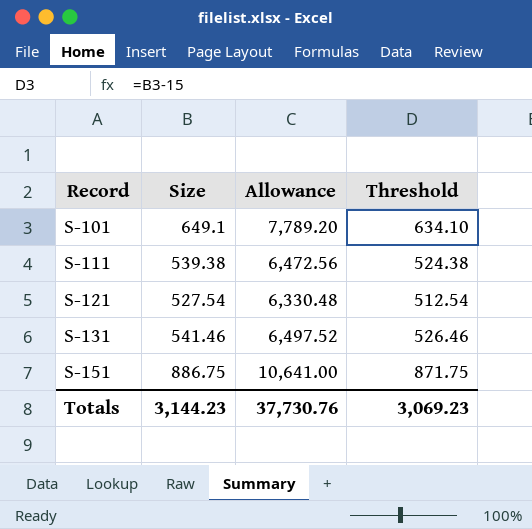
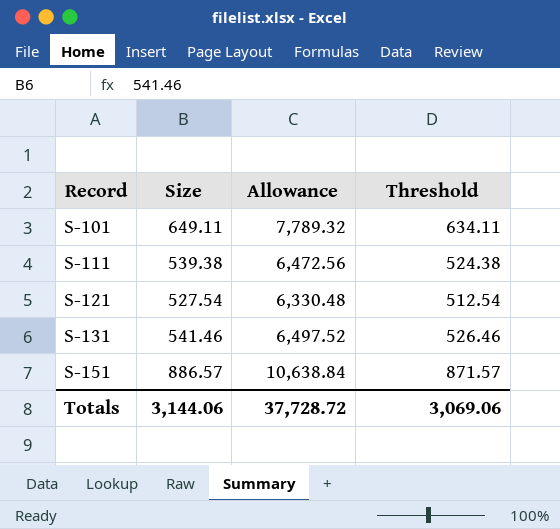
S-101 | Size: 649.1 -> 649.11
S-101 | Allowance: 7,789.20 -> 7,789.32
S-101 | Threshold: 634.10 -> 634.11
S-151 | Size: 886.75 -> 886.57
S-151 | Allowance: 10,641.00 -> 10,638.84
S-151 | Threshold: 871.75 -> 871.57
Totals | Size: 3,144.23 -> 3,144.06
Totals | Allowance: 37,730.76 -> 37,728.72
Totals | Threshold: 3,069.23 -> 3,069.06

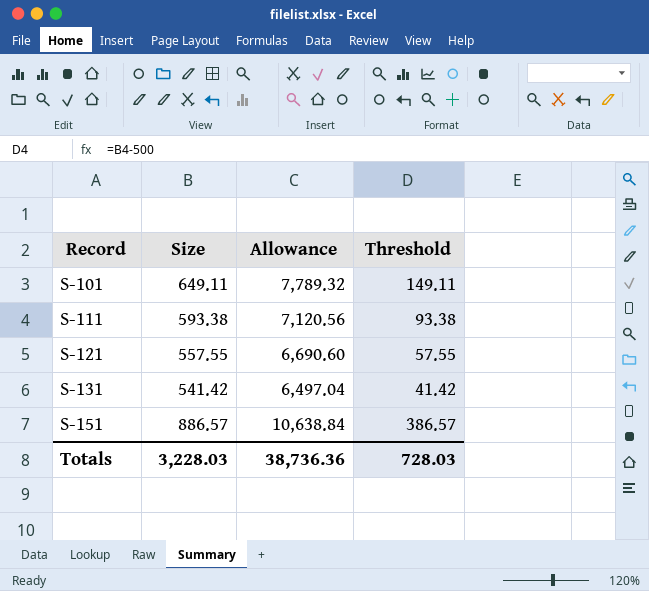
column Threshold | formula: [Size] - 15 -> [Size] - 500
S-111 | Size: 539.38 -> 593.38
S-111 | Allowance: 6,472.56 -> 7,120.56
S-121 | Size: 527.54 -> 557.55
S-121 | Allowance: 6,330.48 -> 6,690.60
S-131 | Size: 541.46 -> 541.42
S-131 | Allowance: 6,497.52 -> 6,497.04
Totals | Size: 3,144.06 -> 3,228.03
Totals | Allowance: 37,728.72 -> 38,736.36
Totals | Threshold: 3,069.06 -> 728.03

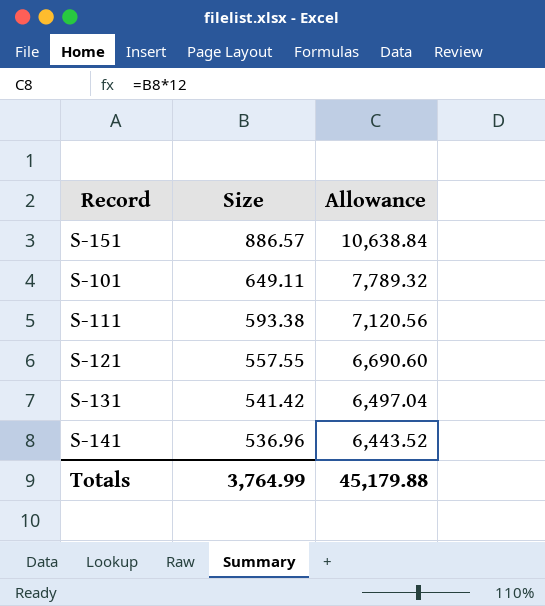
row order: Record ascending -> Size descending
column Threshold | formula: [Size] - 500 -> none
row S-141: none -> 536.96 | 6,443.52
Totals | Size: 3,228.03 -> 3,764.99
Totals | Allowance: 38,736.36 -> 45,179.88

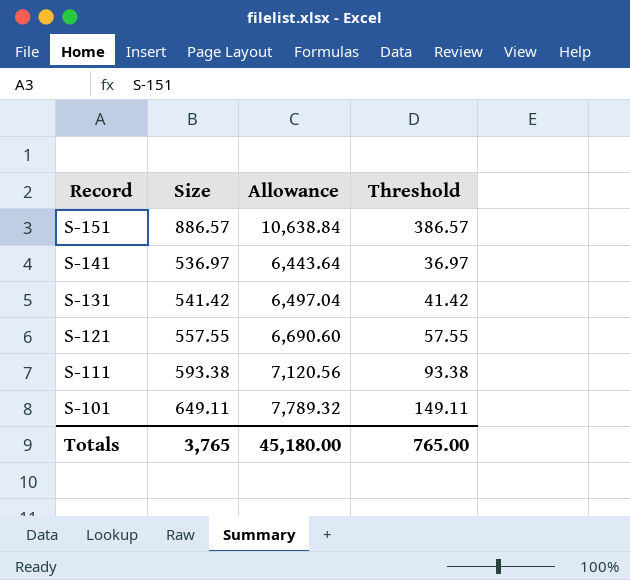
row order: Size descending -> Record descending
column Threshold | formula: none -> [Size] - 500
S-141 | Size: 536.96 -> 536.97
S-141 | Allowance: 6,443.52 -> 6,443.64
Totals | Size: 3,764.99 -> 3,765
Totals | Allowance: 45,179.88 -> 45,180.00

